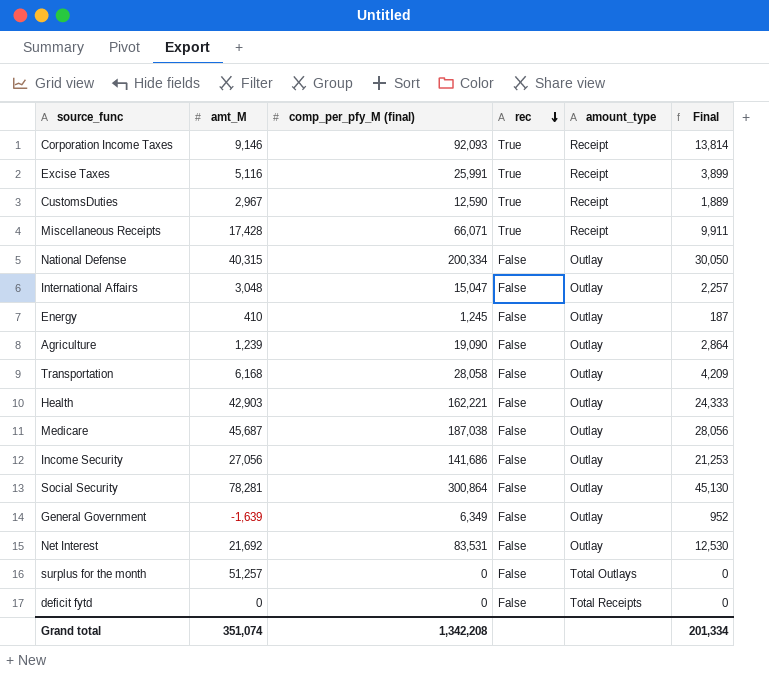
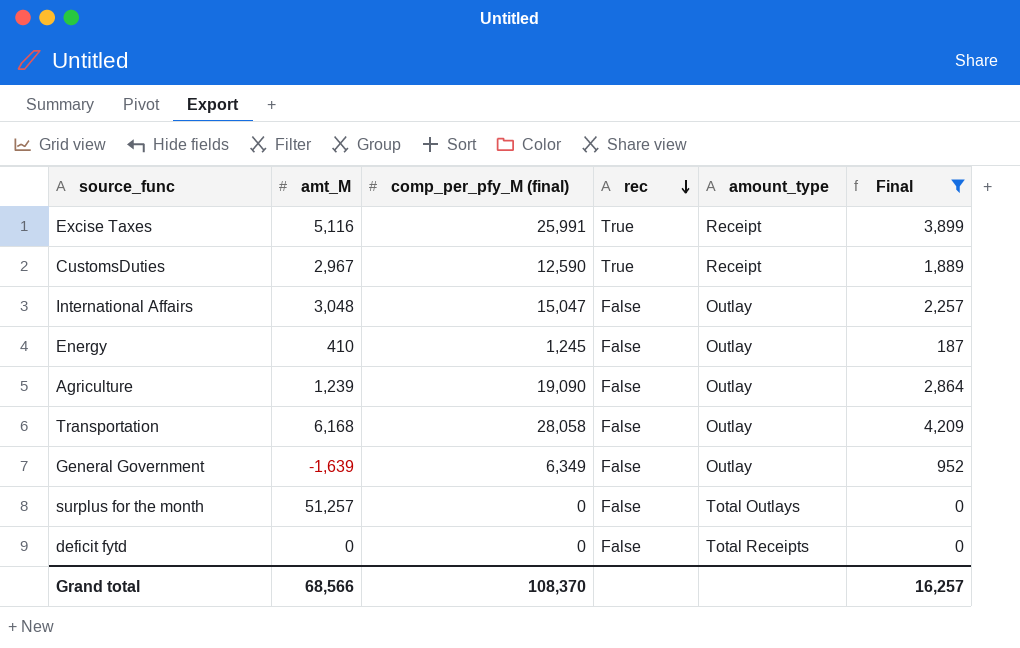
filter: none -> Final <= 4,209
Grand total | amt_M: 351,074 -> 68,566
Grand total | comp_per_pfy_M (final): 1,342,208 -> 108,370
Grand total | Final: 201,334 -> 16,257

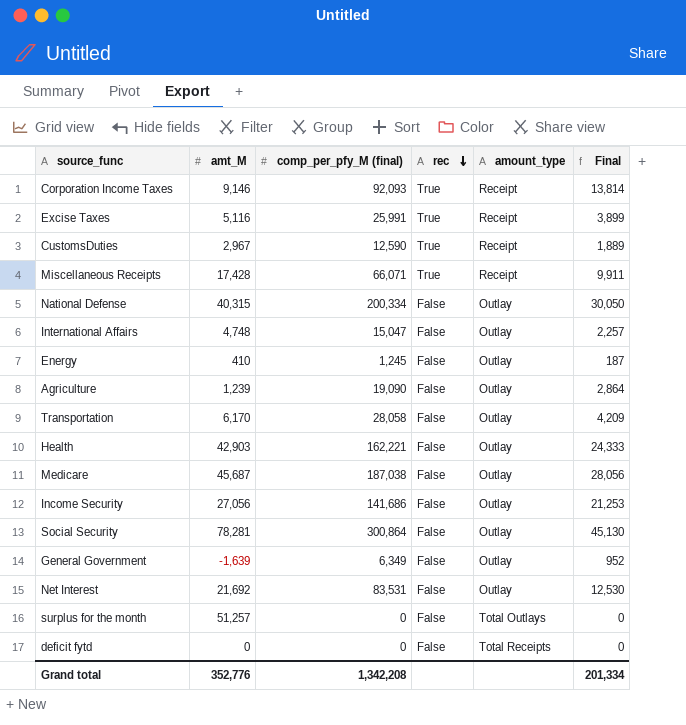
filter: Final <= 4,209 -> none
International Affairs | amt_M: 3,048 -> 4,748
Transportation | amt_M: 6,168 -> 6,170
Grand total | amt_M: 68,566 -> 352,776
Grand total | comp_per_pfy_M (final): 108,370 -> 1,342,208
Grand total | Final: 16,257 -> 201,334

